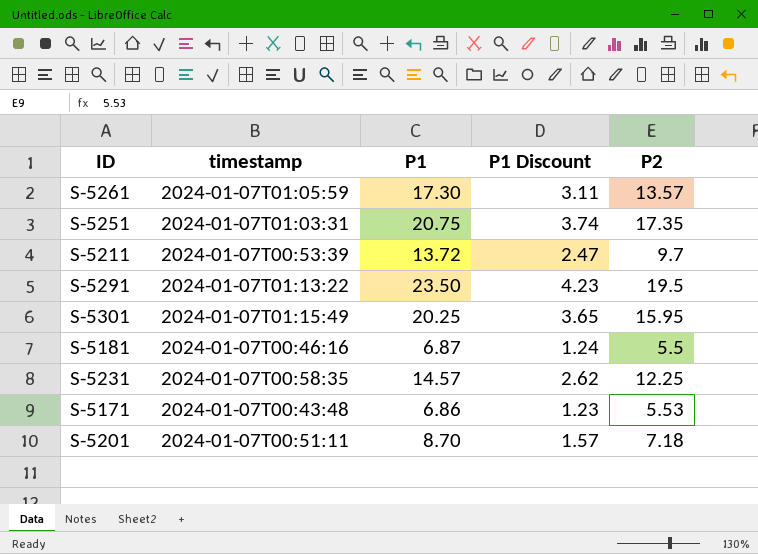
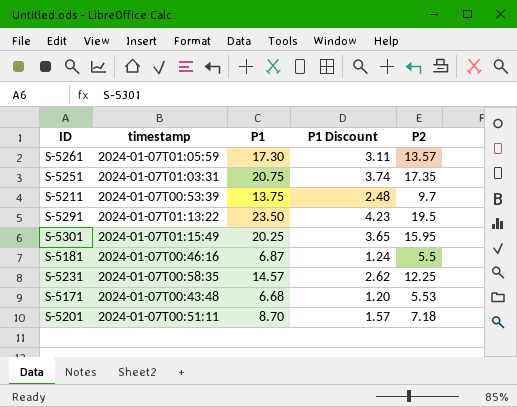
S-5211 | P1: 13.72 -> 13.75
S-5211 | P1 Discount: 2.47 -> 2.48
S-5171 | P1: 6.86 -> 6.68
S-5171 | P1 Discount: 1.23 -> 1.20

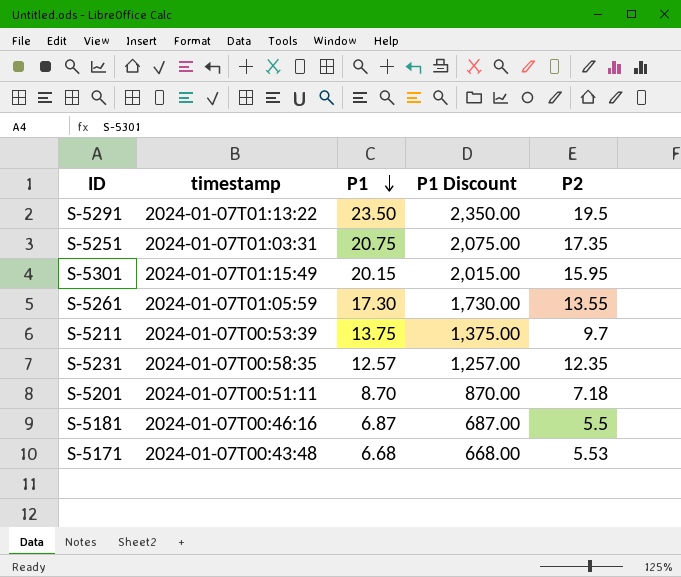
row order: none -> P1 descending
column P1 Discount | formula: [P1] * 0.18 -> [P1] * 100
S-5301 | P1: 20.25 -> 20.15
S-5261 | P2: 13.57 -> 13.55
S-5231 | P1: 14.57 -> 12.57
S-5231 | P2: 12.25 -> 12.35

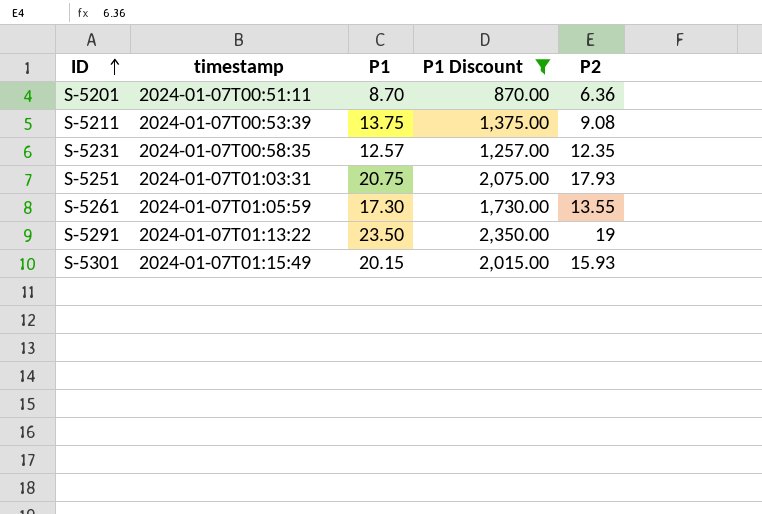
filter: none -> P1 Discount >= 870.00
row order: P1 descending -> ID ascending
S-5201 | P2: 7.18 -> 6.36
S-5211 | P2: 9.7 -> 9.08
S-5251 | P2: 17.35 -> 17.93
S-5291 | P2: 19.5 -> 19
S-5301 | P2: 15.95 -> 15.93

